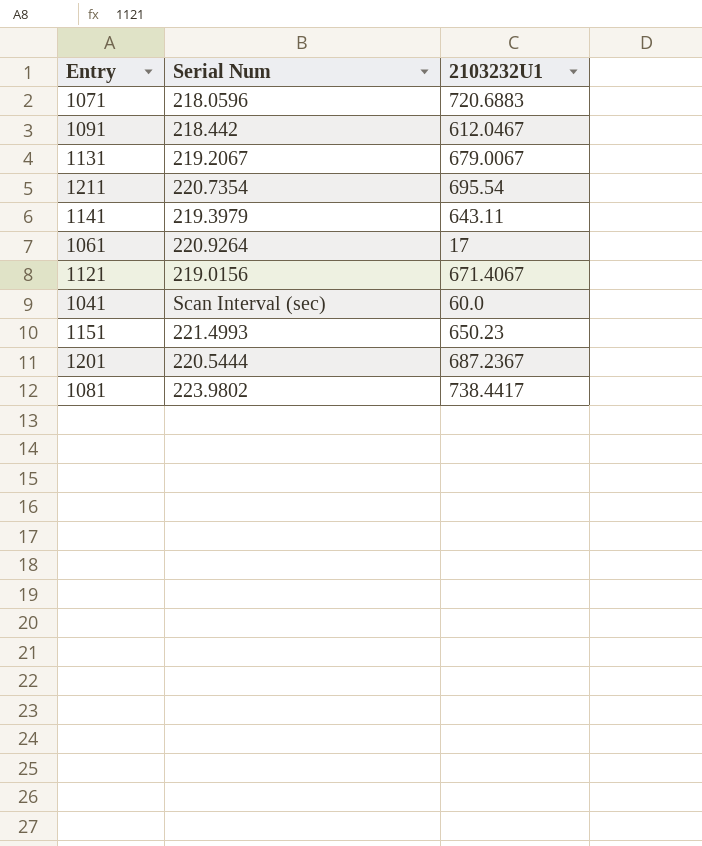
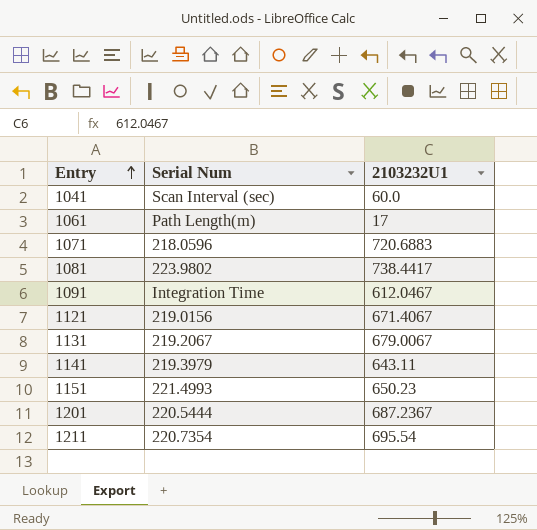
row order: none -> Entry ascending
1061 | Serial Num: 220.9264 -> Path Length(m)
1091 | Serial Num: 218.442 -> Integration Time

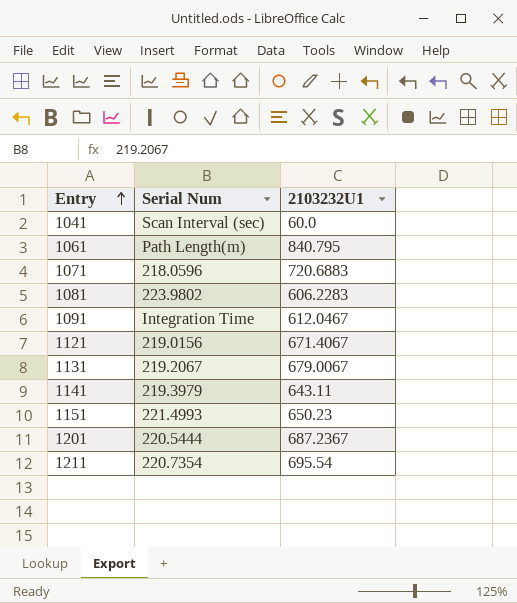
1061 | 2103232U1: 17 -> 840.795
1081 | 2103232U1: 738.4417 -> 606.2283

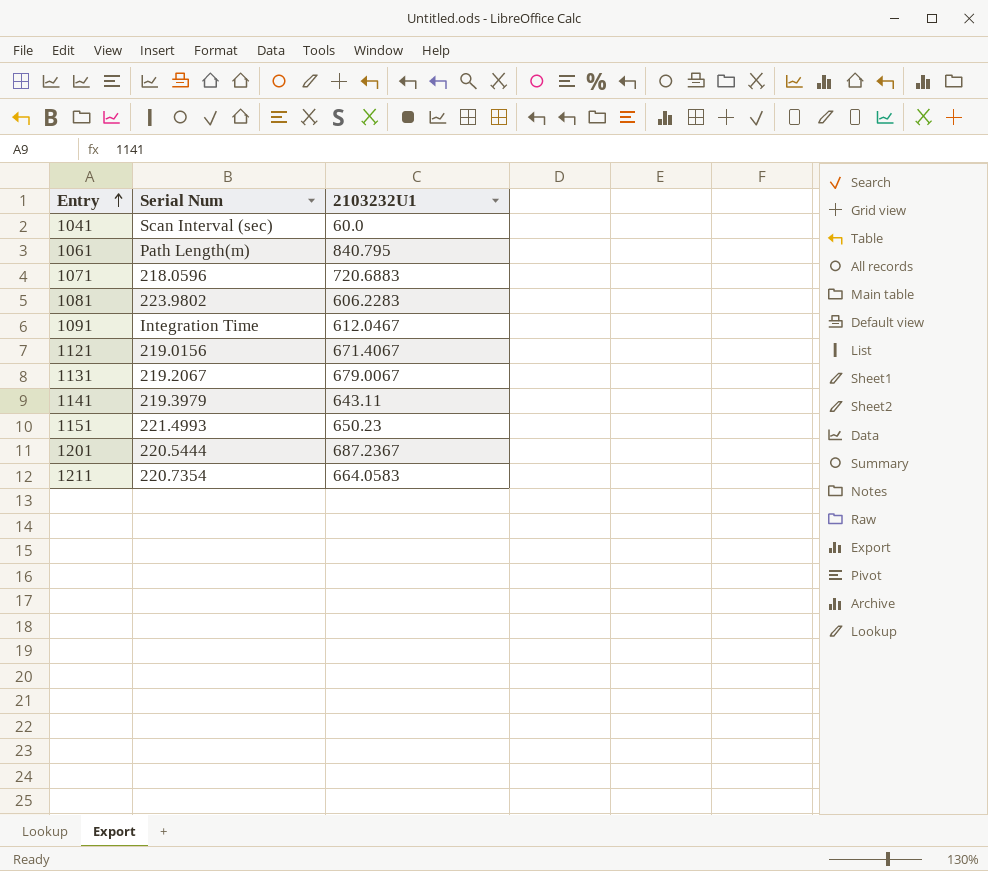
1211 | 2103232U1: 695.54 -> 664.0583

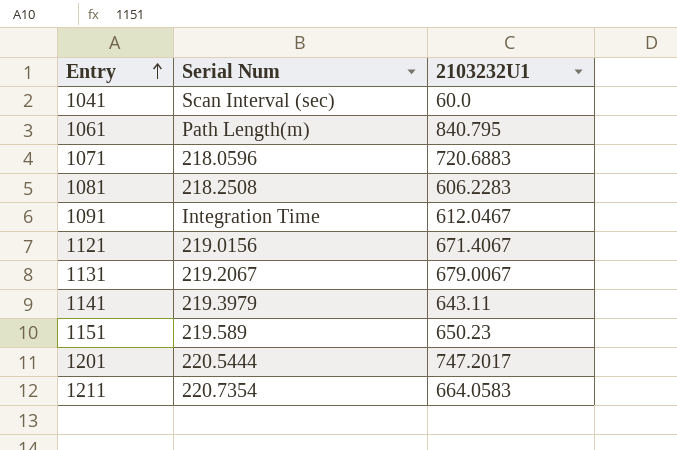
1081 | Serial Num: 223.9802 -> 218.2508
1151 | Serial Num: 221.4993 -> 219.589
1201 | 2103232U1: 687.2367 -> 747.2017

